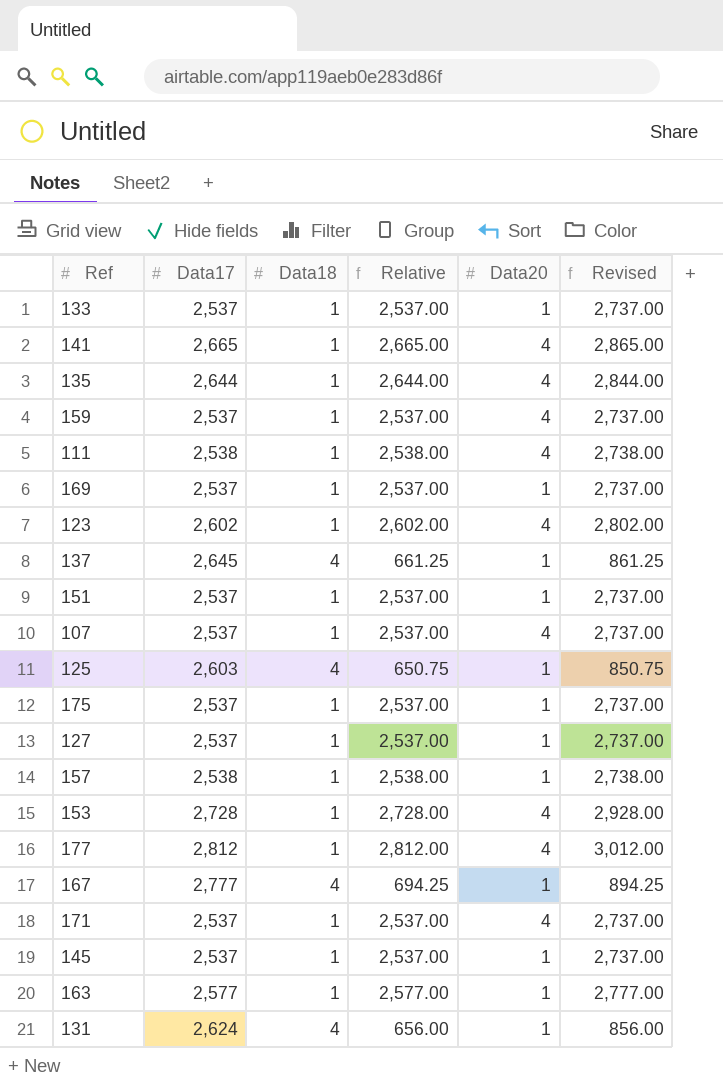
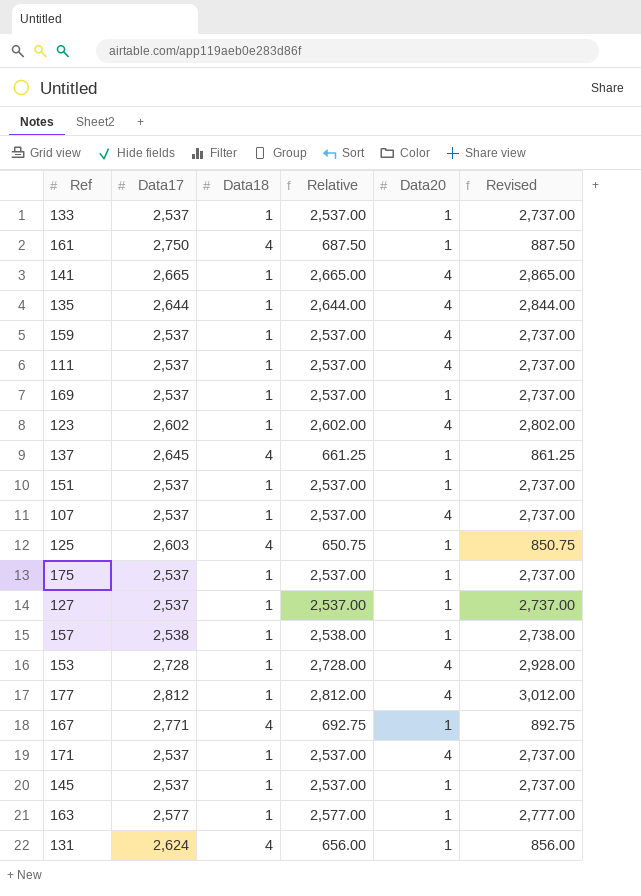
row 161: none -> 2,750 | 4 | 687.50 | 1 | 887.50
111 | Data17: 2,538 -> 2,537
111 | Relative: 2,538.00 -> 2,537.00
111 | Revised: 2,738.00 -> 2,737.00
167 | Data17: 2,777 -> 2,771
167 | Relative: 694.25 -> 692.75
167 | Revised: 894.25 -> 892.75

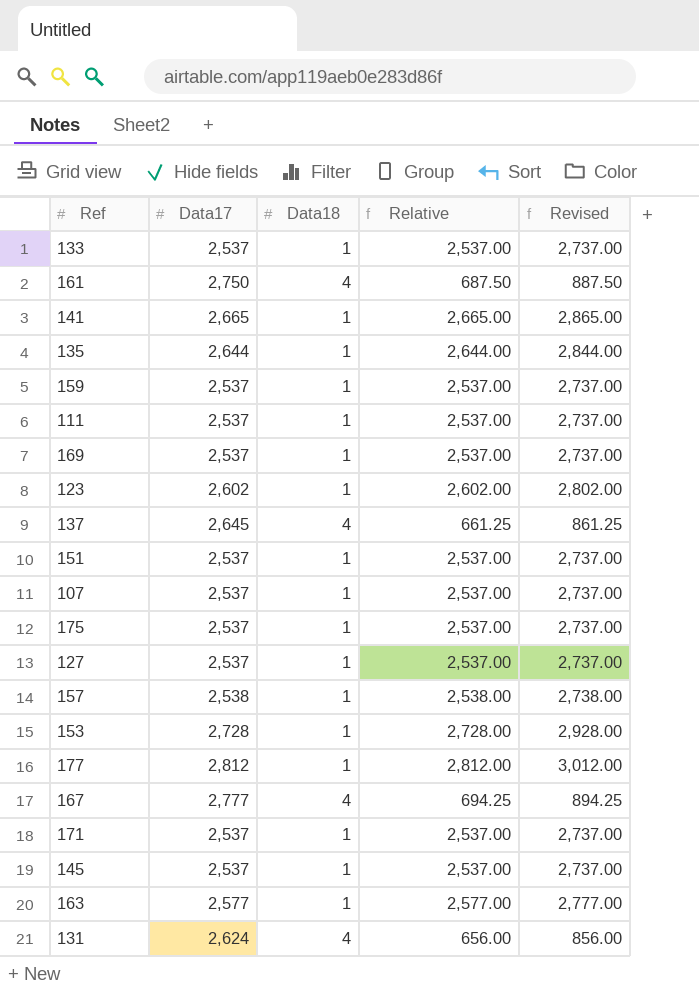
column Data20 | position: 5 -> none
row 125: 2,603 | 4 | 650.75 | 1 | 850.75 -> none
167 | Data17: 2,771 -> 2,777
167 | Relative: 692.75 -> 694.25
167 | Revised: 892.75 -> 894.25

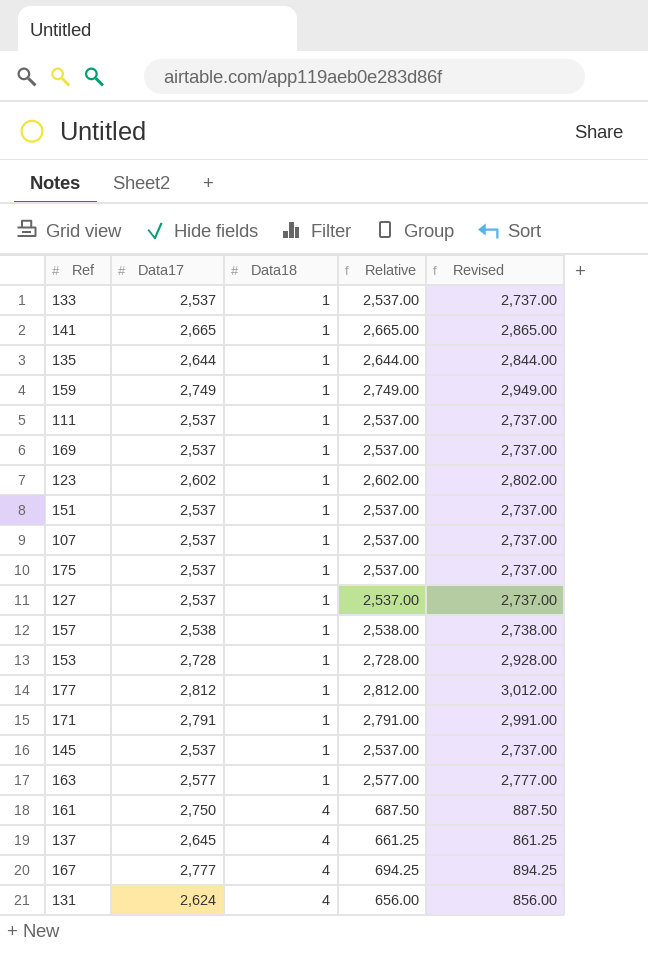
row order: none -> Data18 ascending
159 | Data17: 2,537 -> 2,749
159 | Relative: 2,537.00 -> 2,749.00
159 | Revised: 2,737.00 -> 2,949.00
171 | Data17: 2,537 -> 2,791
171 | Relative: 2,537.00 -> 2,791.00
171 | Revised: 2,737.00 -> 2,991.00

